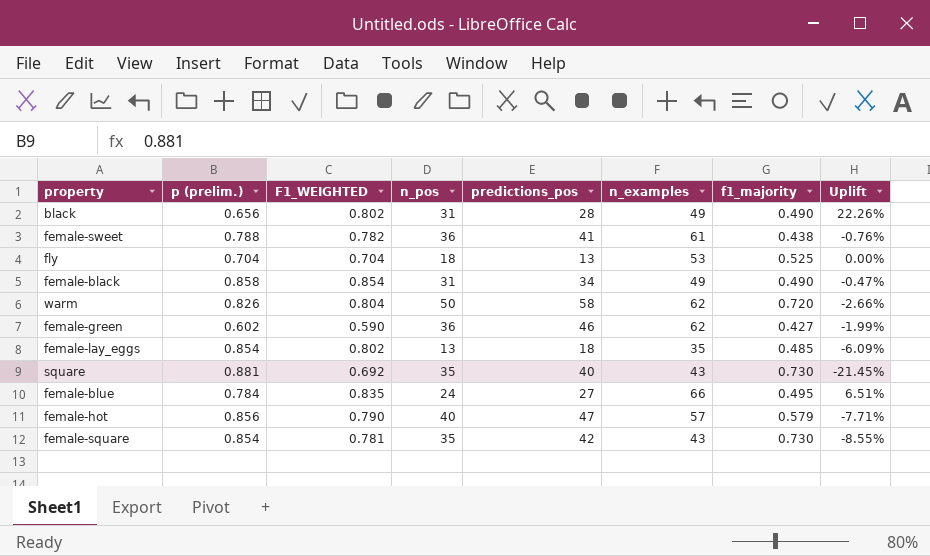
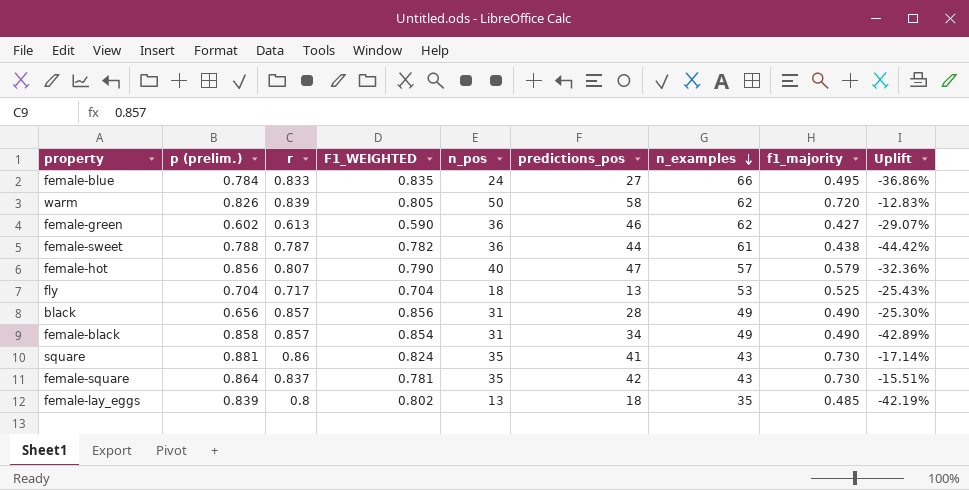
row order: none -> n_examples descending
column r | position: none -> 3
column Uplift | formula: ([F1_WEIGHTED] - [p (prelim.)]) / [p (prelim.)] -> ([f1_majority] - [p (prelim.)]) / [p (prelim.)]
warm | F1_WEIGHTED: 0.804 -> 0.805
female-sweet | predictions_pos: 41 -> 44
black | F1_WEIGHTED: 0.802 -> 0.856
square | F1_WEIGHTED: 0.692 -> 0.824
square | predictions_pos: 40 -> 41
female-square | p (prelim.): 0.854 -> 0.864
female-lay_eggs | p (prelim.): 0.854 -> 0.839

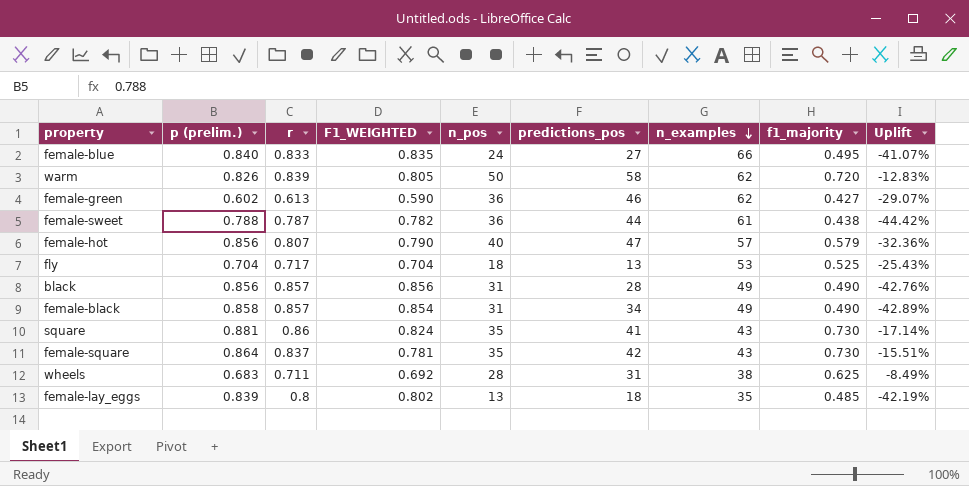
female-blue | p (prelim.): 0.784 -> 0.840
female-blue | Uplift: -36.86% -> -41.07%
black | p (prelim.): 0.656 -> 0.856
black | Uplift: -25.30% -> -42.76%
row wheels: none -> 0.683 | 0.711 | 0.692 | 28 | 31 | 38 | 0.625 | -8.49%

